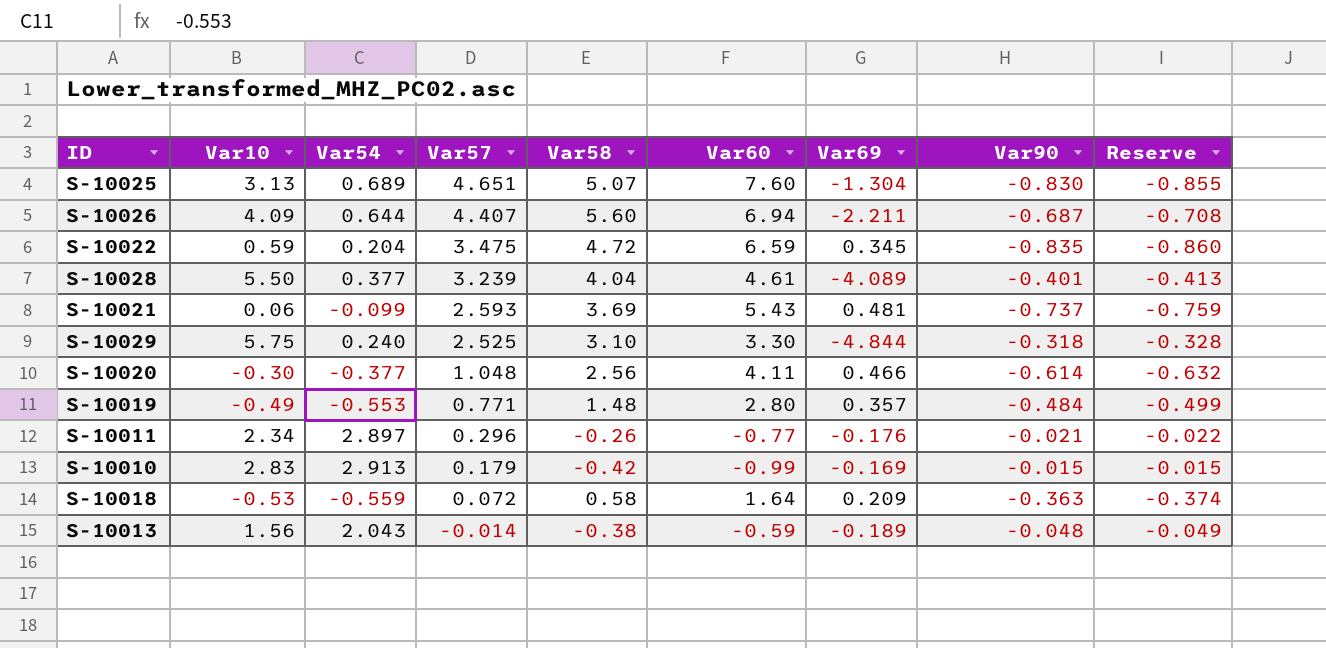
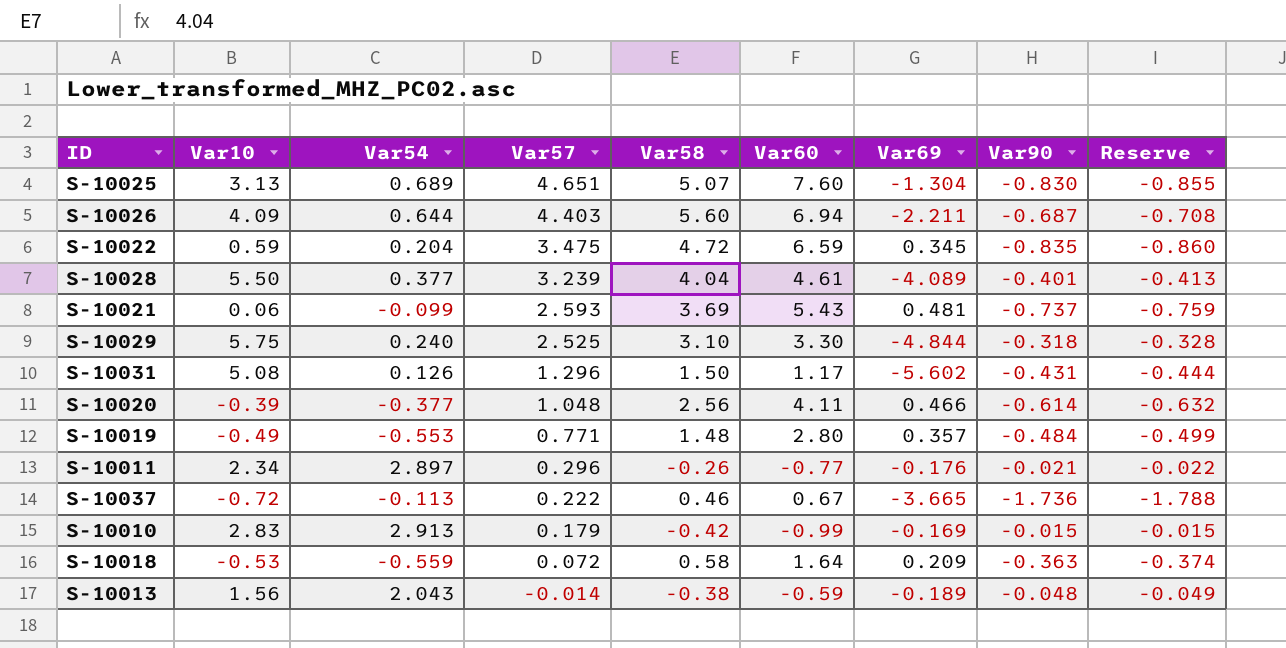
S-10026 | Var57: 4.407 -> 4.403
row S-10031: none -> 5.08 | 0.126 | 1.296 | 1.50 | 1.17 | -5.602 | -0.431 | -0.444
S-10020 | Var10: -0.30 -> -0.39
row S-10037: none -> -0.72 | -0.113 | 0.222 | 0.46 | 0.67 | -3.665 | -1.736 | -1.788

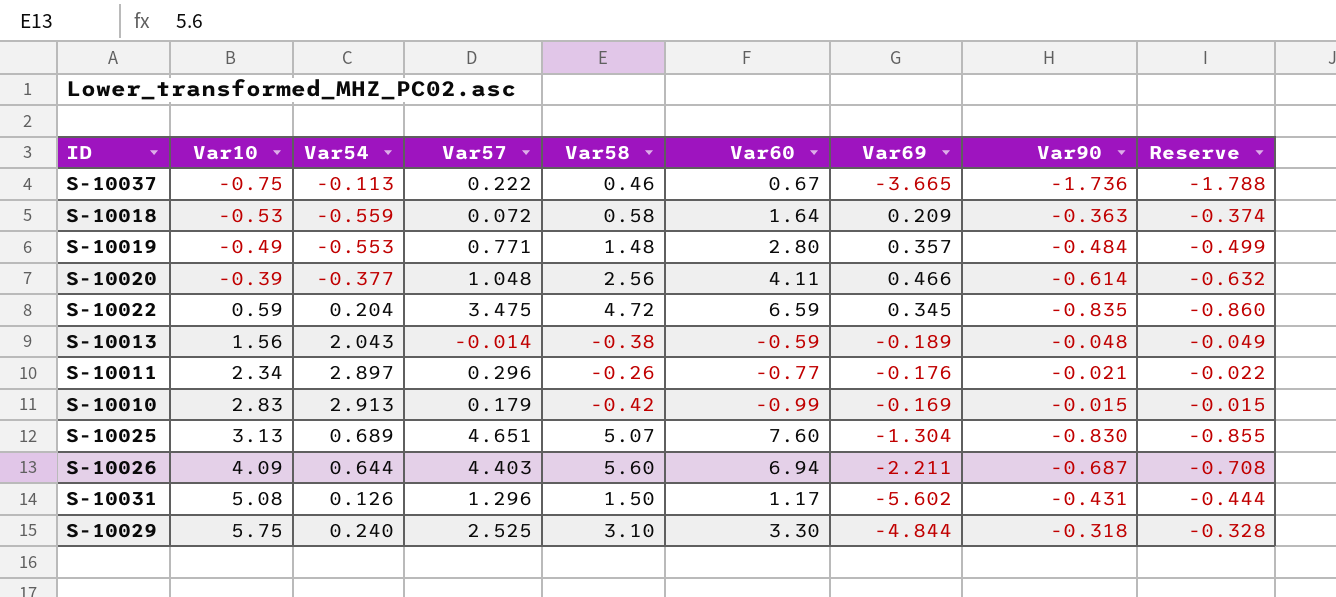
row order: Var57 descending -> Var10 ascending
row S-10028: 5.50 | 0.377 | 3.239 | 4.04 | 4.61 | -4.089 | -0.401 | -0.413 -> none
row S-10021: 0.06 | -0.099 | 2.593 | 3.69 | 5.43 | 0.481 | -0.737 | -0.759 -> none
S-10037 | Var10: -0.72 -> -0.75

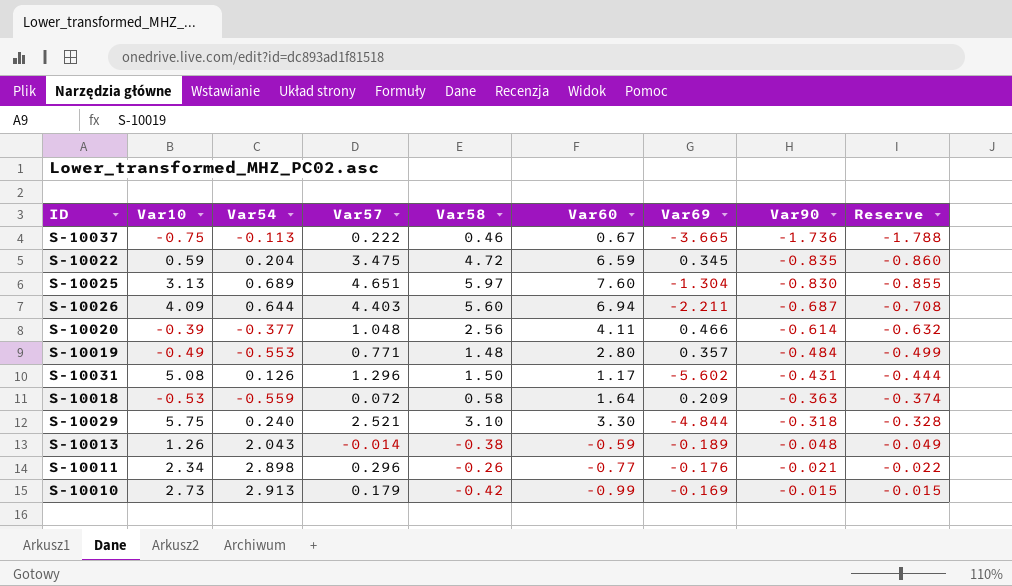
row order: Var10 ascending -> Var90 ascending
S-10025 | Var58: 5.07 -> 5.97
S-10029 | Var57: 2.525 -> 2.521
S-10013 | Var10: 1.56 -> 1.26
S-10011 | Var54: 2.897 -> 2.898
S-10010 | Var10: 2.83 -> 2.73

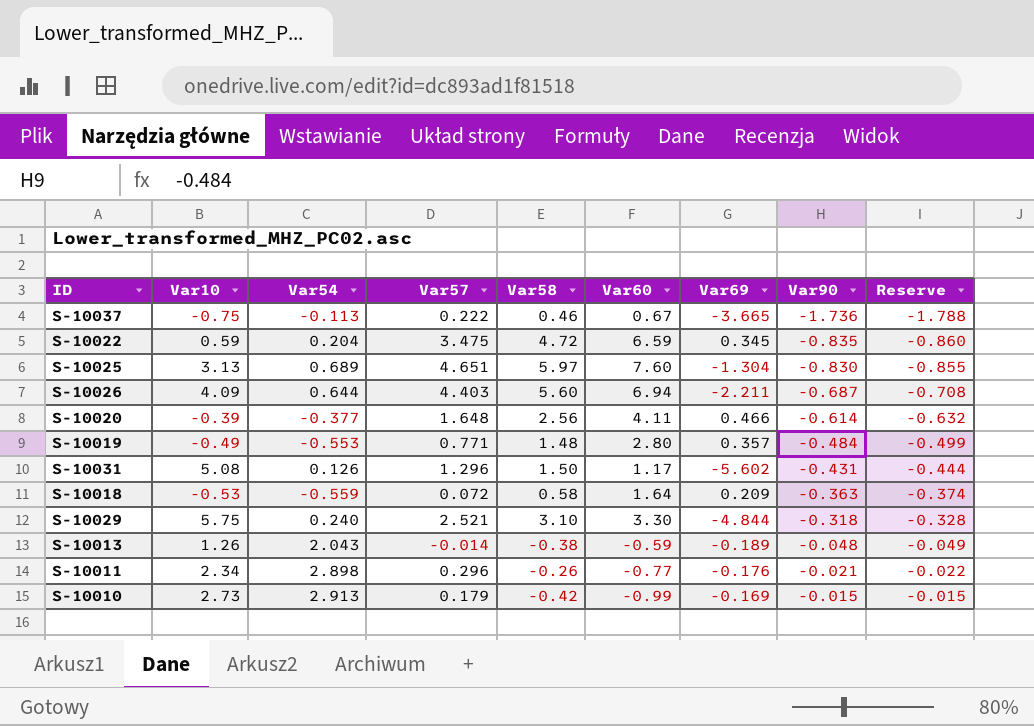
S-10020 | Var57: 1.048 -> 1.648

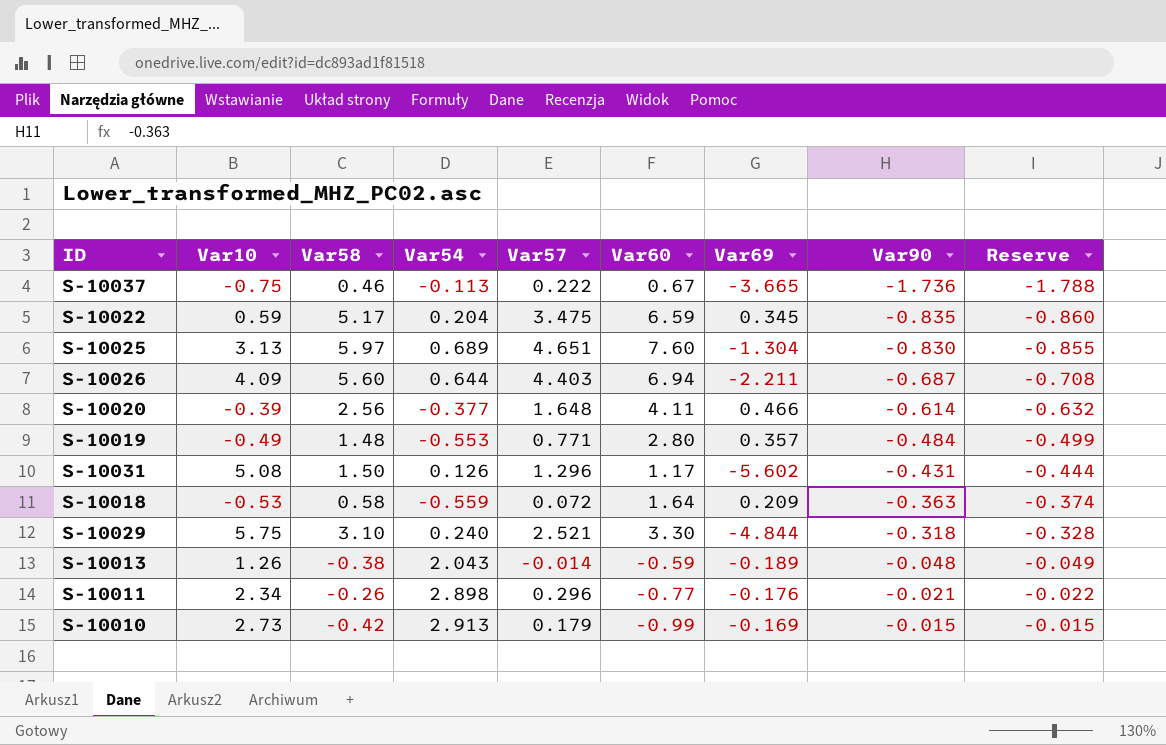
column Var58 | position: 5 -> 3
S-10022 | Var58: 4.72 -> 5.17

